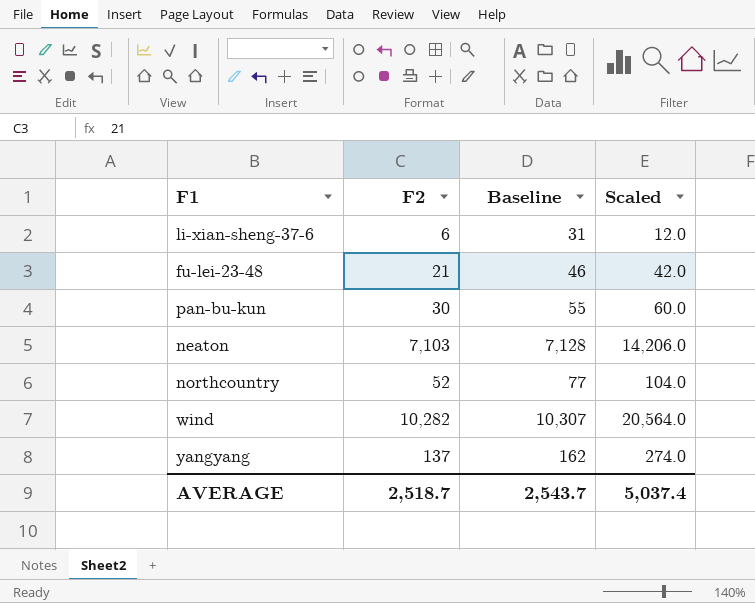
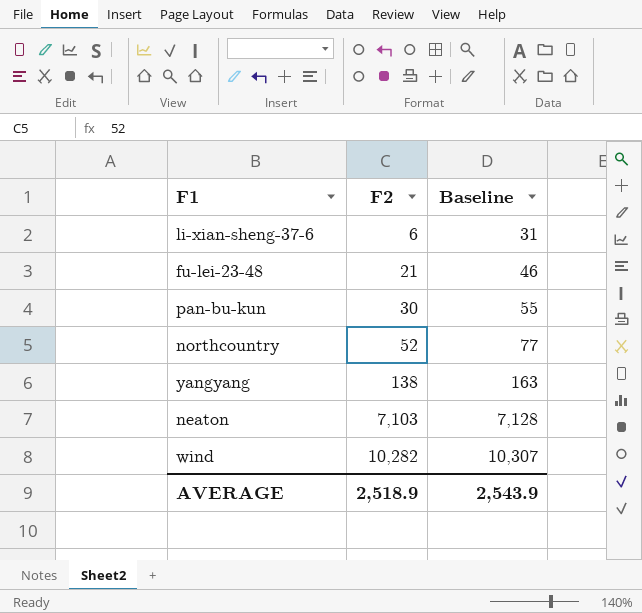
row order: none -> F2 ascending
column Scaled | formula: [F2] * 2 -> none
yangyang | F2: 137 -> 138
yangyang | Baseline: 162 -> 163
AVERAGE | F2: 2,518.7 -> 2,518.9
AVERAGE | Baseline: 2,543.7 -> 2,543.9

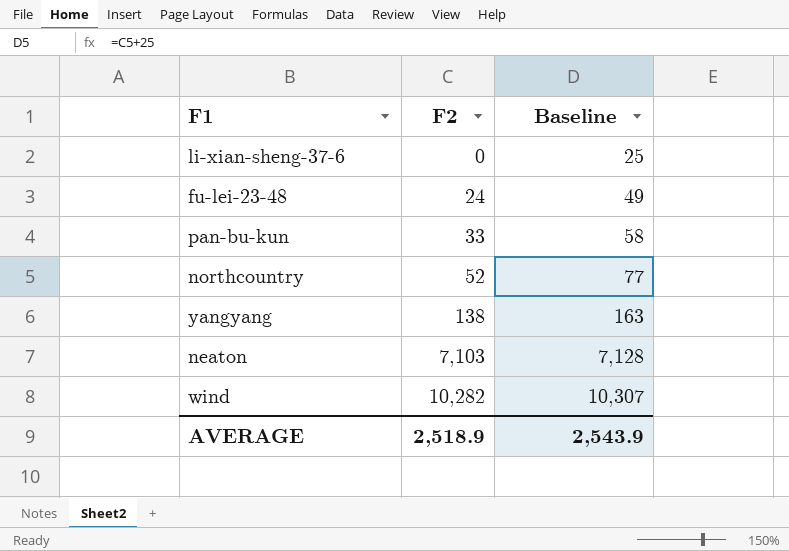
li-xian-sheng-37-6 | F2: 6 -> 0
li-xian-sheng-37-6 | Baseline: 31 -> 25
fu-lei-23-48 | F2: 21 -> 24
fu-lei-23-48 | Baseline: 46 -> 49
pan-bu-kun | F2: 30 -> 33
pan-bu-kun | Baseline: 55 -> 58

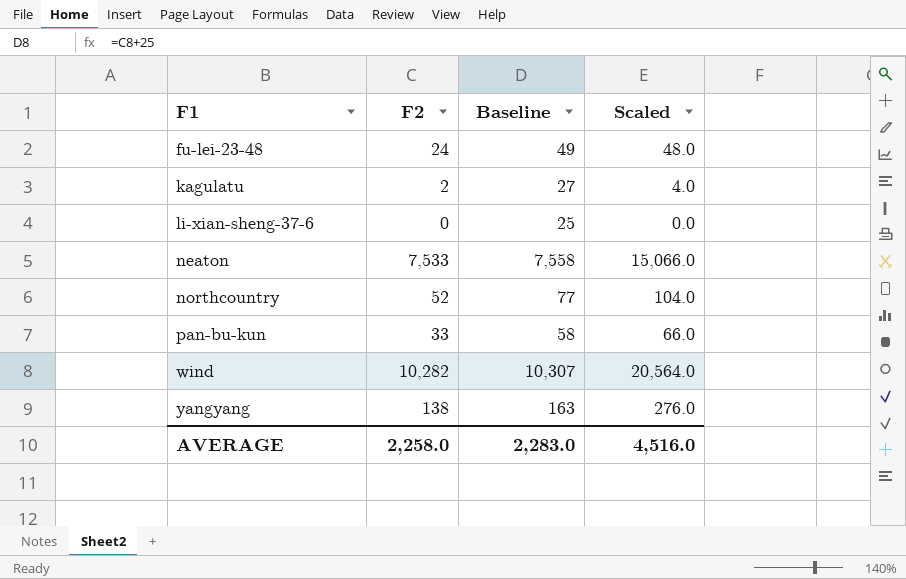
row order: F2 ascending -> F1 ascending
column Scaled | formula: none -> [F2] * 2
row kagulatu: none -> 2 | 27 | 4.0
neaton | F2: 7,103 -> 7,533
neaton | Baseline: 7,128 -> 7,558
AVERAGE | F2: 2,518.9 -> 2,258.0
AVERAGE | Baseline: 2,543.9 -> 2,283.0

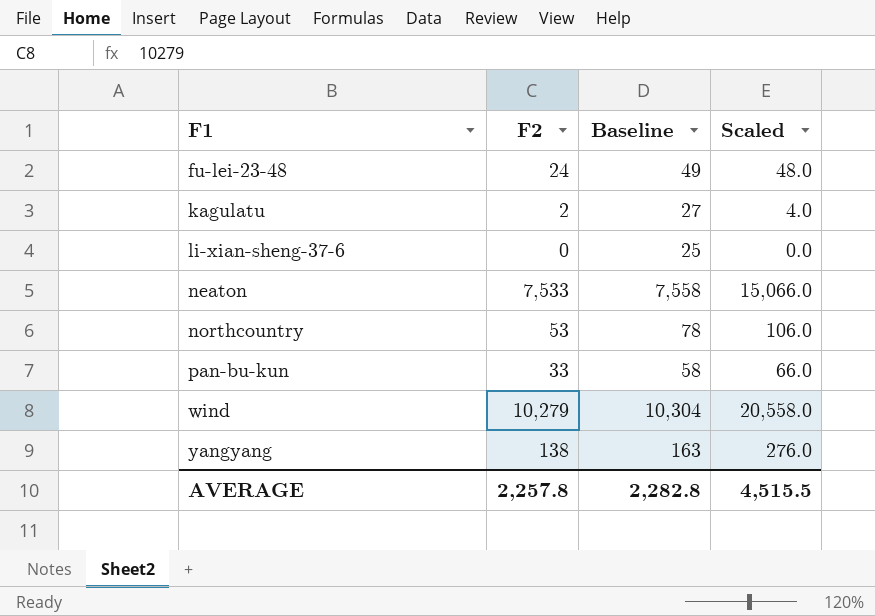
northcountry | F2: 52 -> 53
northcountry | Baseline: 77 -> 78
northcountry | Scaled: 104.0 -> 106.0
wind | F2: 10,282 -> 10,279
wind | Baseline: 10,307 -> 10,304
wind | Scaled: 20,564.0 -> 20,558.0
AVERAGE | F2: 2,258.0 -> 2,257.8
AVERAGE | Baseline: 2,283.0 -> 2,282.8
AVERAGE | Scaled: 4,516.0 -> 4,515.5

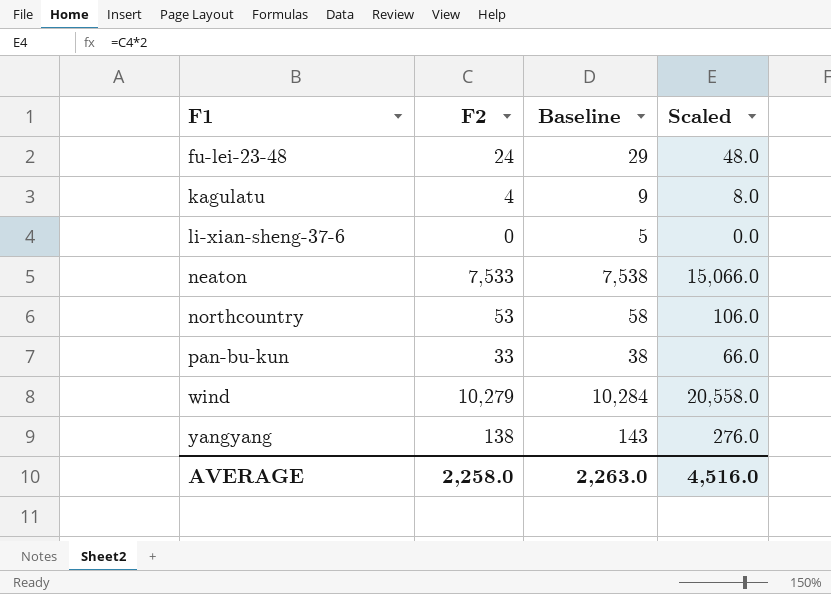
column Baseline | formula: [F2] + 25 -> [F2] + 5
kagulatu | F2: 2 -> 4
kagulatu | Scaled: 4.0 -> 8.0
AVERAGE | F2: 2,257.8 -> 2,258.0
AVERAGE | Baseline: 2,282.8 -> 2,263.0
AVERAGE | Scaled: 4,515.5 -> 4,516.0

